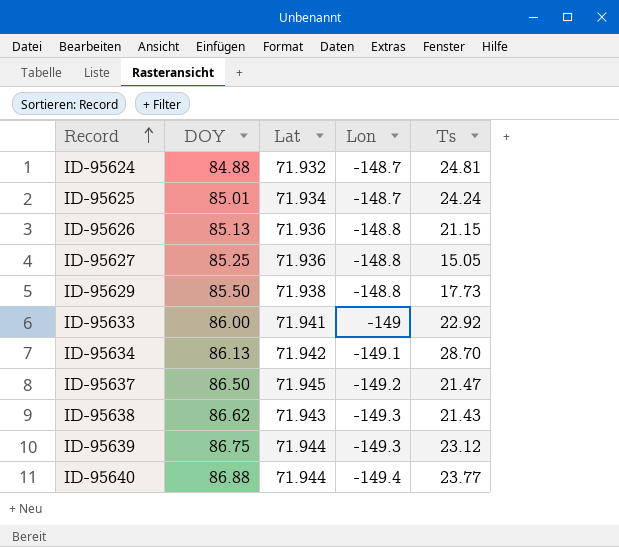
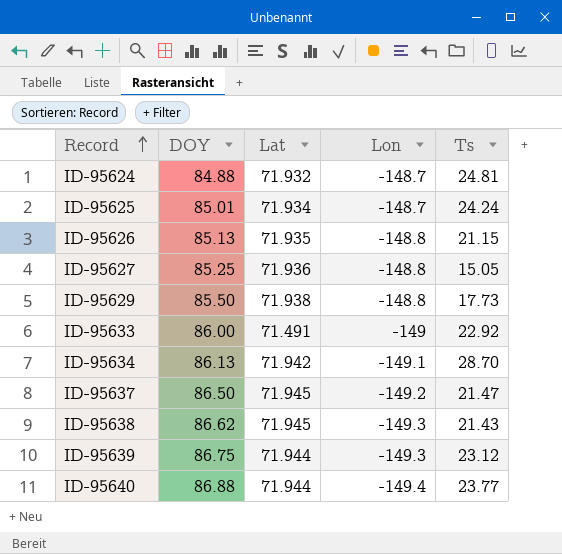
ID-95626 | Lat: 71.936 -> 71.935
ID-95633 | Lat: 71.941 -> 71.491
ID-95638 | Lat: 71.943 -> 71.945

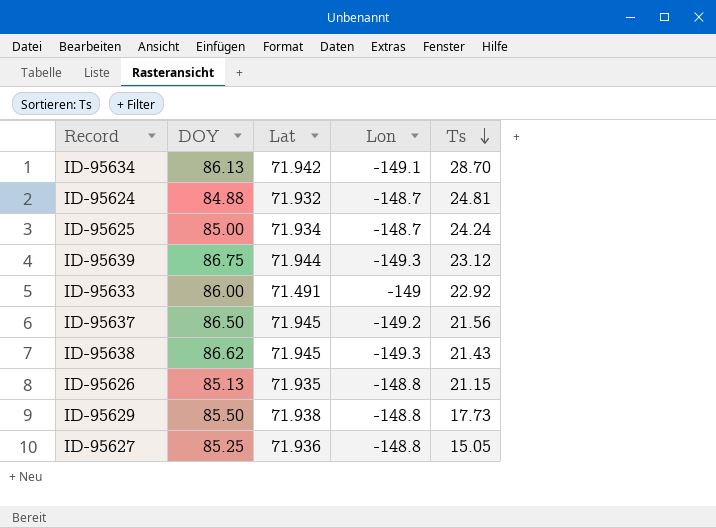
row order: Record ascending -> Ts descending
row ID-95640: 86.88 | 71.944 | -149.4 | 23.77 -> none
ID-95625 | DOY: 85.01 -> 85.00
ID-95637 | Ts: 21.47 -> 21.56

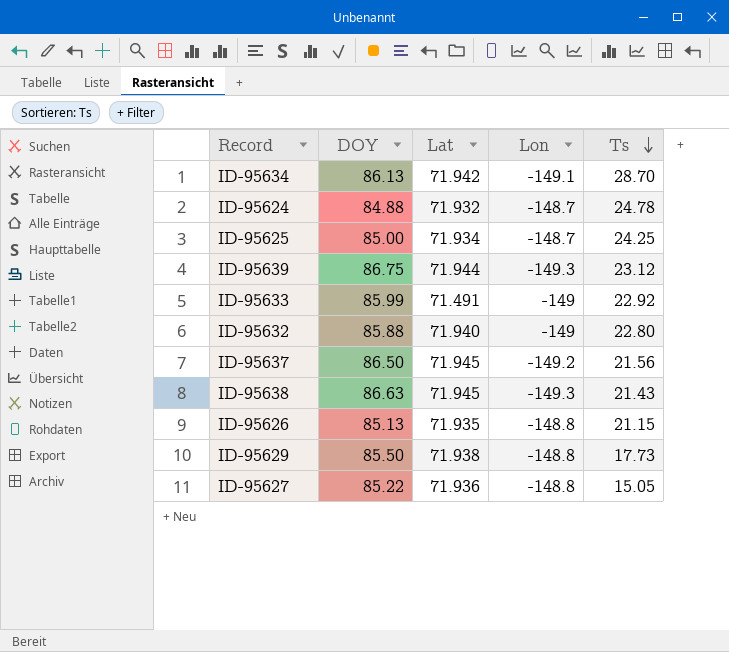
ID-95624 | Ts: 24.81 -> 24.78
ID-95625 | Ts: 24.24 -> 24.25
ID-95633 | DOY: 86.00 -> 85.99
row ID-95632: none -> 85.88 | 71.940 | -149 | 22.80
ID-95638 | DOY: 86.62 -> 86.63
ID-95627 | DOY: 85.25 -> 85.22

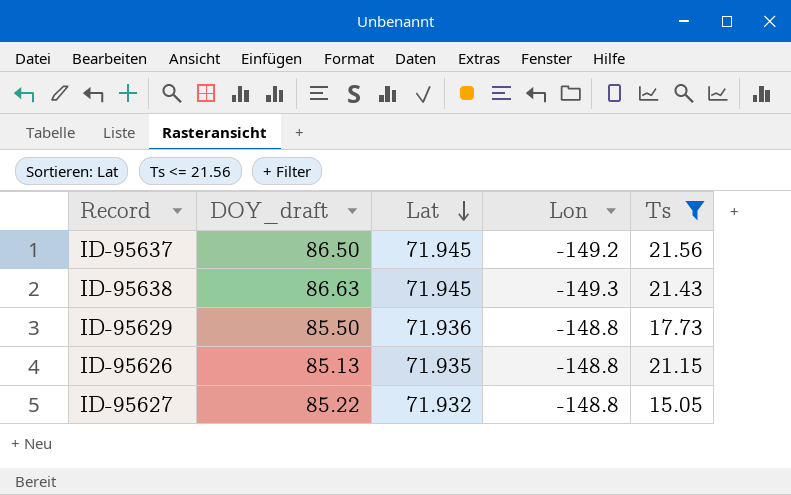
filter: none -> Ts <= 21.56
row order: Ts descending -> Lat descending
column name: DOY -> DOY_draft
ID-95629 | Lat: 71.938 -> 71.936
ID-95627 | Lat: 71.936 -> 71.932

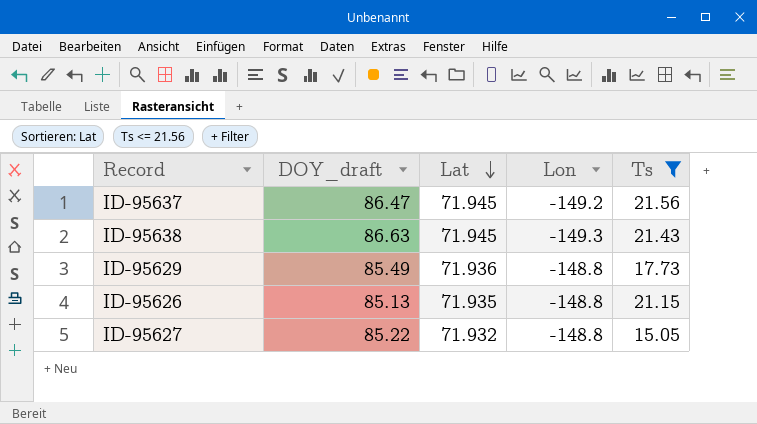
ID-95637 | DOY_draft: 86.50 -> 86.47
ID-95629 | DOY_draft: 85.50 -> 85.49

